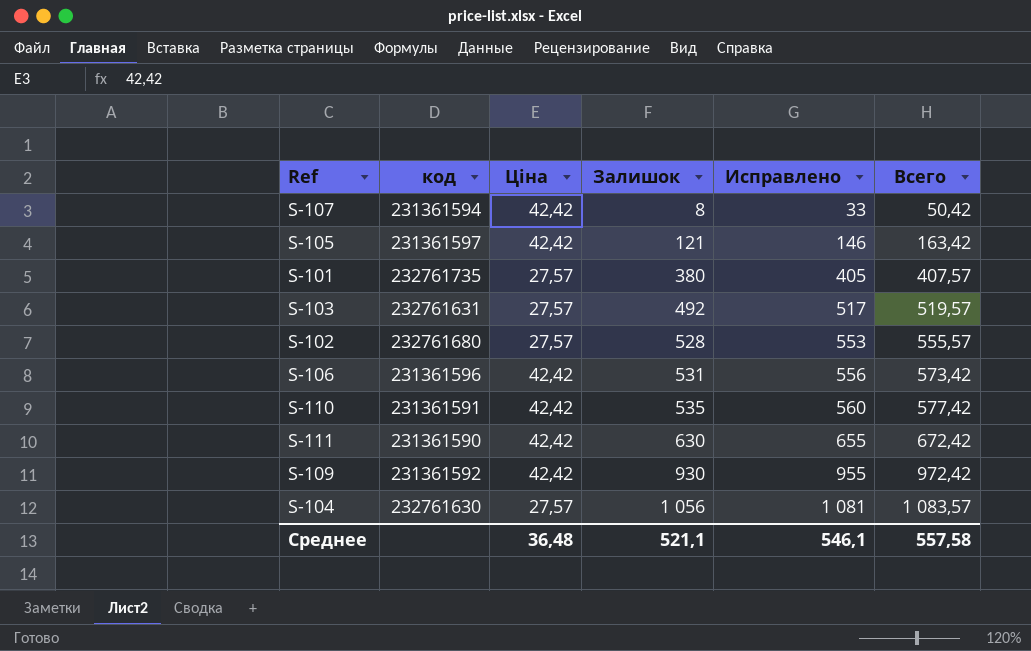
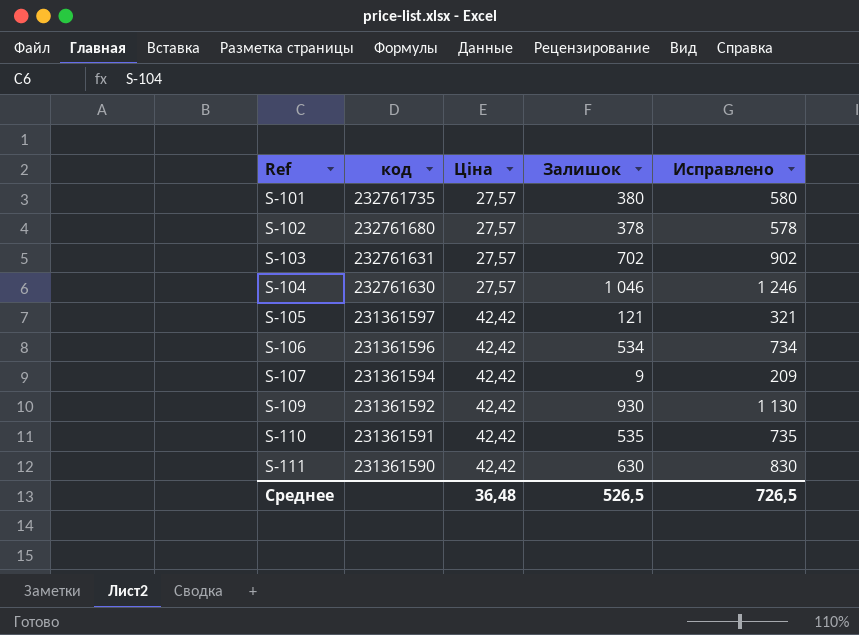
row order: Залишок ascending -> Ref ascending
column Всего | formula: [Ціна] + [Залишок] -> none
column Исправлено | formula: [Залишок] + 25 -> [Залишок] + 200
S-102 | Залишок: 528 -> 378
S-103 | Залишок: 492 -> 702
S-104 | Залишок: 1 056 -> 1 046
S-106 | Залишок: 531 -> 534
S-107 | Залишок: 8 -> 9
Среднее | Залишок: 521,1 -> 526,5
Среднее | Исправлено: 546,1 -> 726,5

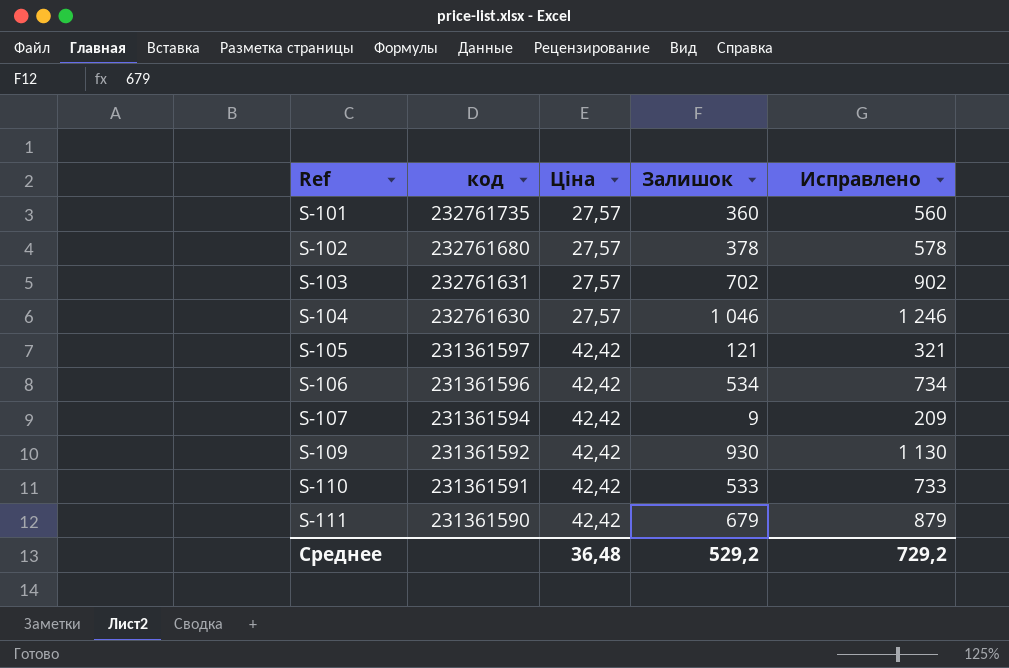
S-101 | Залишок: 380 -> 360
S-101 | Исправлено: 580 -> 560
S-110 | Залишок: 535 -> 533
S-110 | Исправлено: 735 -> 733
S-111 | Залишок: 630 -> 679
S-111 | Исправлено: 830 -> 879
Среднее | Залишок: 526,5 -> 529,2
Среднее | Исправлено: 726,5 -> 729,2

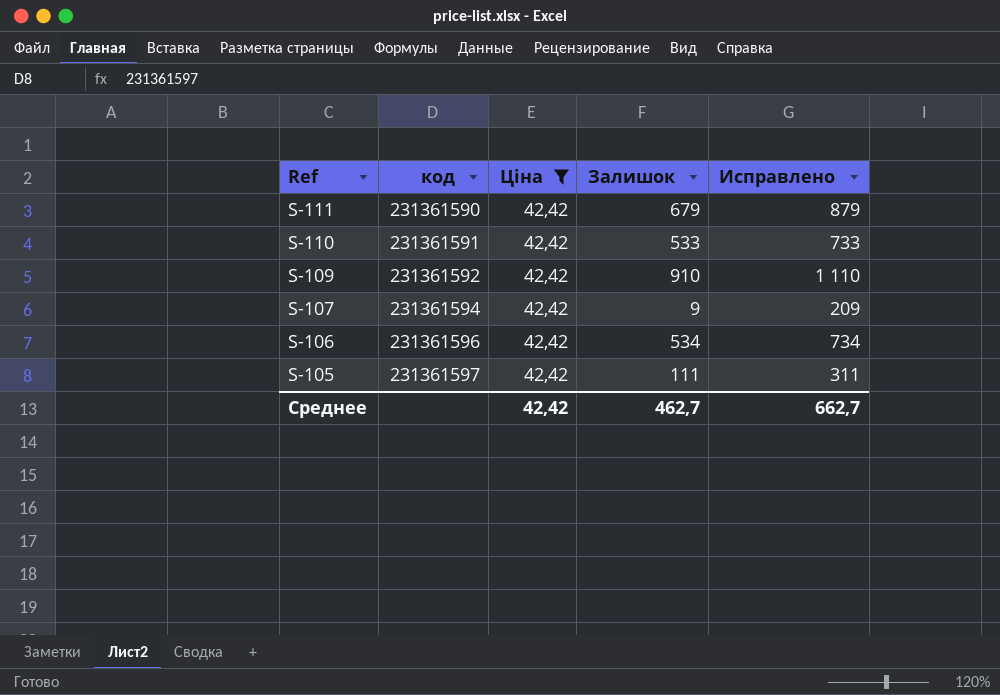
filter: none -> Ціна = 42,42
row order: Ref ascending -> Ref descending
S-109 | Залишок: 930 -> 910
S-109 | Исправлено: 1 130 -> 1 110
S-105 | Залишок: 121 -> 111
S-105 | Исправлено: 321 -> 311
Среднее | Ціна: 36,48 -> 42,42
Среднее | Залишок: 529,2 -> 462,7
Среднее | Исправлено: 729,2 -> 662,7

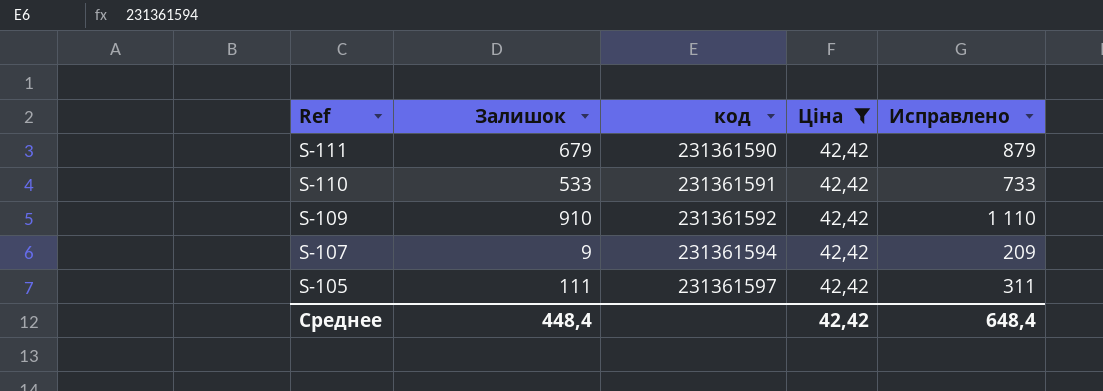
column Залишок | position: 4 -> 2
row S-106: 231361596 | 42,42 | 534 | 734 -> none
Среднее | Залишок: 462,7 -> 448,4
Среднее | Исправлено: 662,7 -> 648,4

